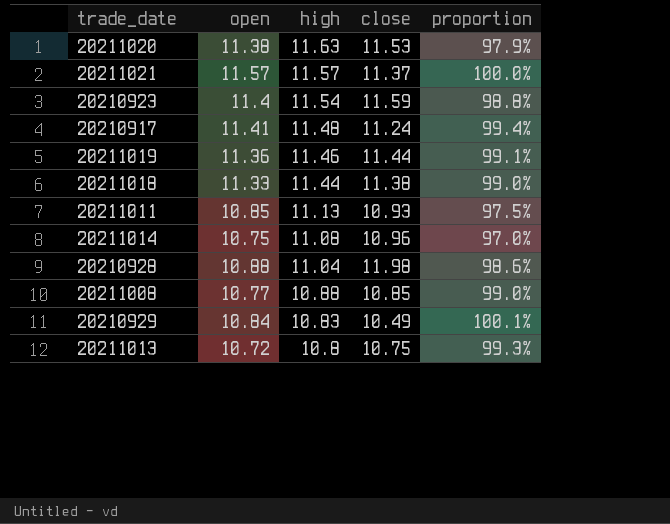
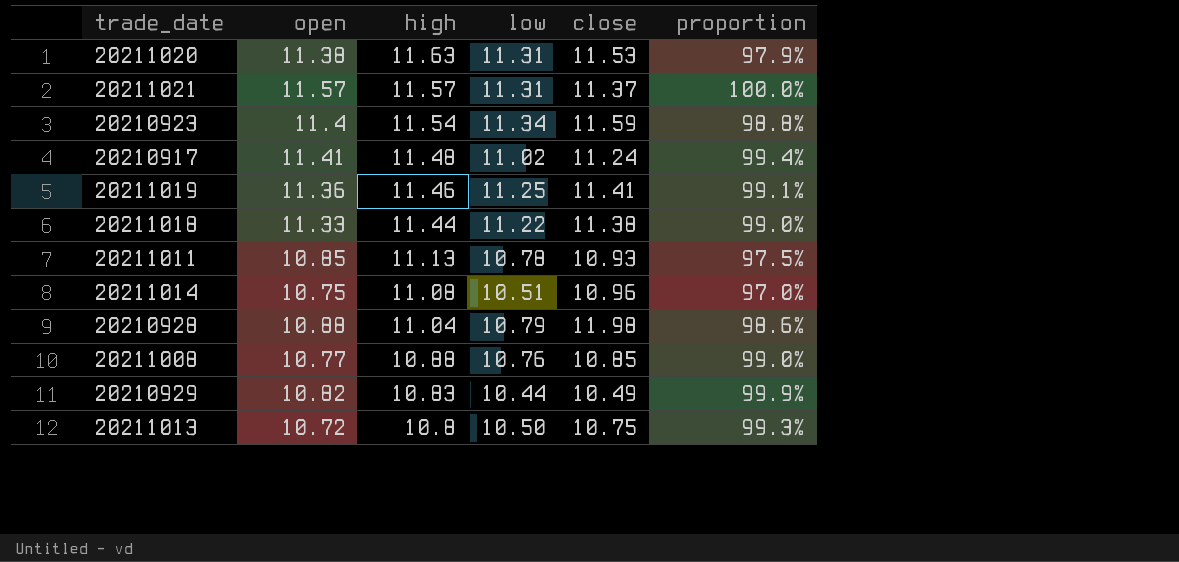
column low | position: none -> 4
20211019 | close: 11.44 -> 11.41
20210929 | open: 10.84 -> 10.82
20210929 | proportion: 100.1% -> 99.9%

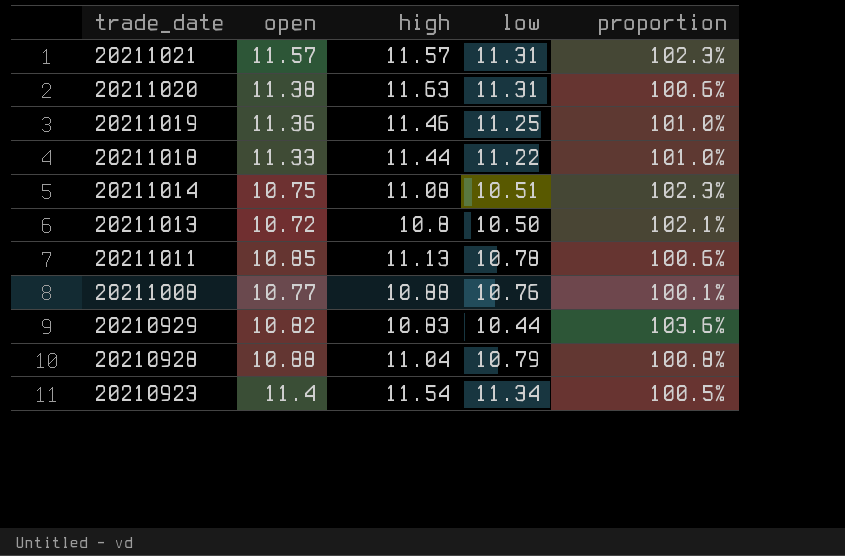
row order: high descending -> trade_date descending
column close | position: 5 -> none
column proportion | formula: [open] / [high] -> [open] / [low]
row 20210917: 11.41 | 11.48 | 11.02 | 11.24 | 99.4% -> none

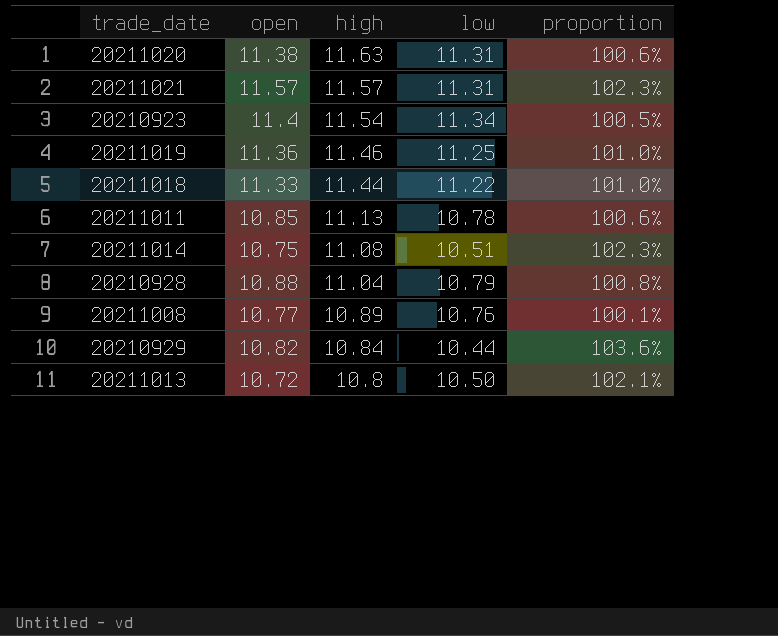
row order: trade_date descending -> high descending
20211008 | high: 10.88 -> 10.89
20210929 | high: 10.83 -> 10.84

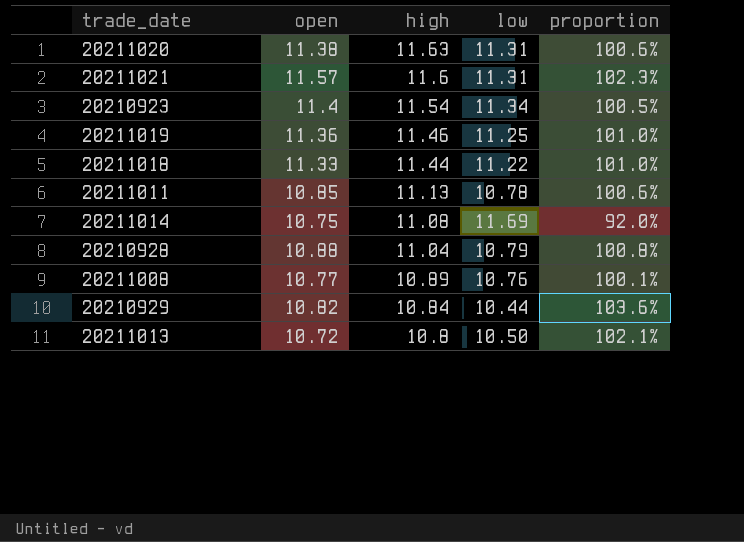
20211021 | high: 11.57 -> 11.6
20211014 | low: 10.51 -> 11.69
20211014 | proportion: 102.3% -> 92.0%

